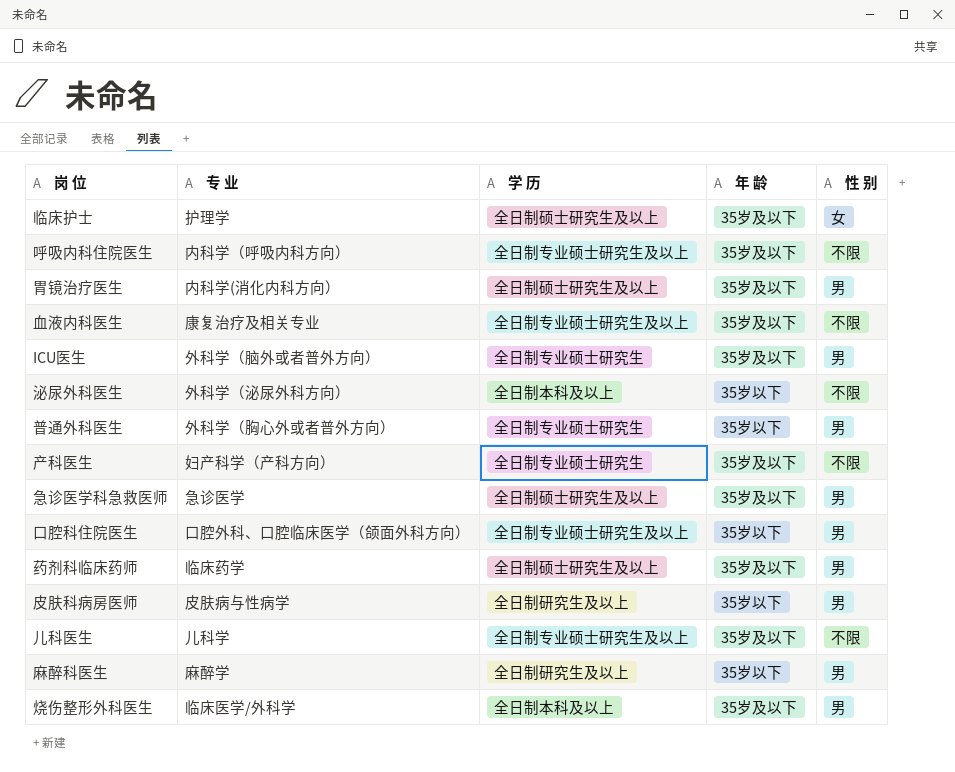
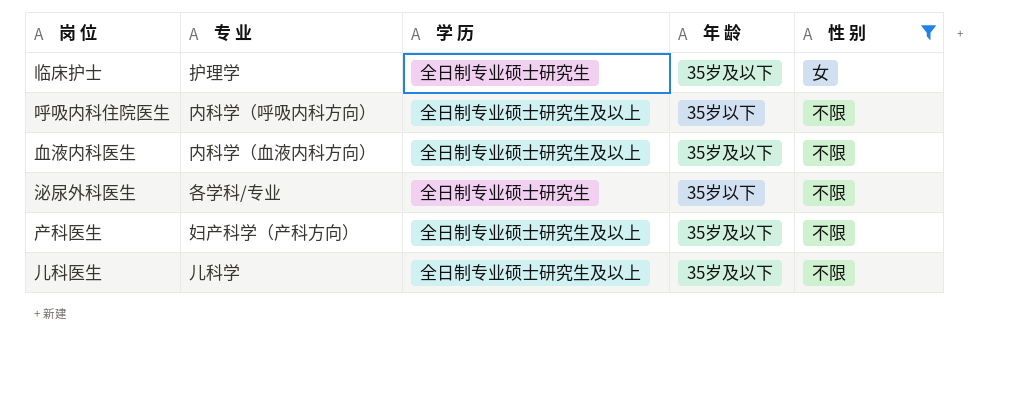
filter: none -> 性 别 != 男
临床护士 | 学 历: 全日制硕士研究生及以上 -> 全日制专业硕士研究生
呼吸内科住院医生 | 年 龄: 35岁及以下 -> 35岁以下
血液内科医生 | 专 业: 康复治疗及相关专业 -> 内科学（血液内科方向）
泌尿外科医生 | 专 业: 外科学（泌尿外科方向） -> 各学科/专业
泌尿外科医生 | 学 历: 全日制本科及以上 -> 全日制专业硕士研究生
产科医生 | 学 历: 全日制专业硕士研究生 -> 全日制专业硕士研究生及以上

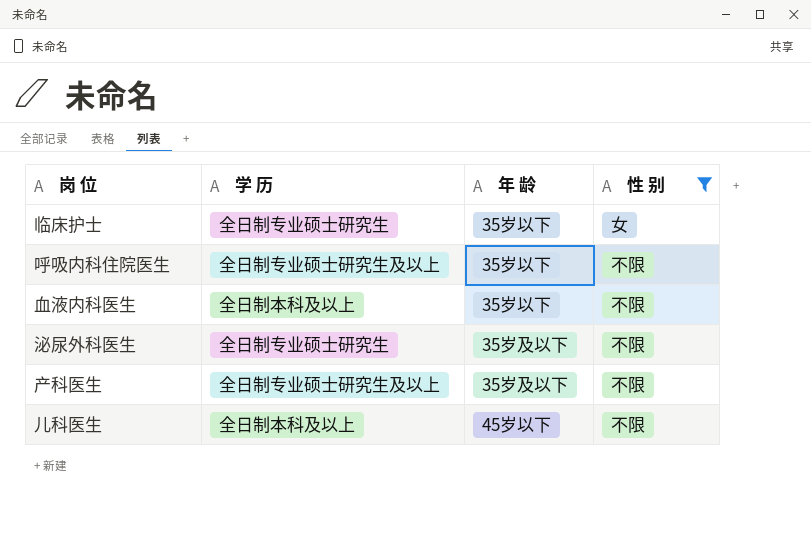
column 专 业 | position: 2 -> none
临床护士 | 年 龄: 35岁及以下 -> 35岁以下
血液内科医生 | 学 历: 全日制专业硕士研究生及以上 -> 全日制本科及以上
血液内科医生 | 年 龄: 35岁及以下 -> 35岁以下
泌尿外科医生 | 年 龄: 35岁以下 -> 35岁及以下
儿科医生 | 学 历: 全日制专业硕士研究生及以上 -> 全日制本科及以上
儿科医生 | 年 龄: 35岁及以下 -> 45岁以下

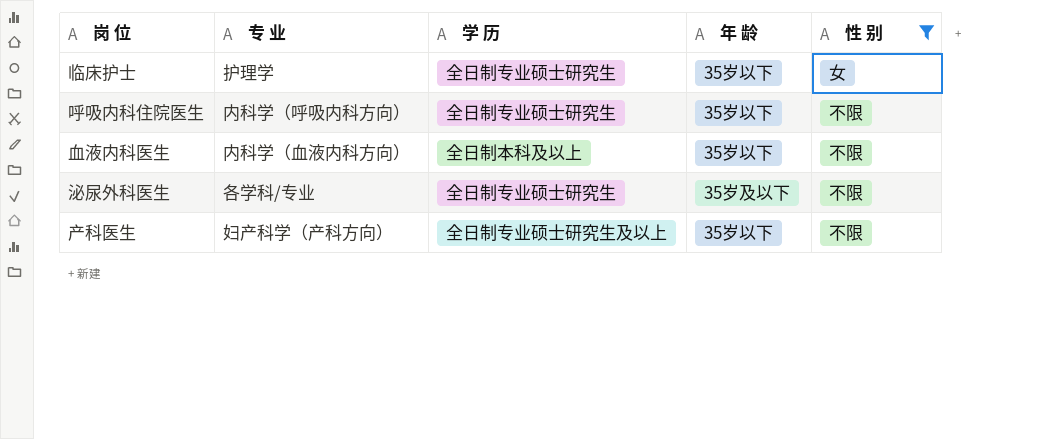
column 专 业 | position: none -> 2
row 儿科医生: 全日制本科及以上 | 45岁以下 | 不限 -> none
呼吸内科住院医生 | 学 历: 全日制专业硕士研究生及以上 -> 全日制专业硕士研究生
产科医生 | 年 龄: 35岁及以下 -> 35岁以下

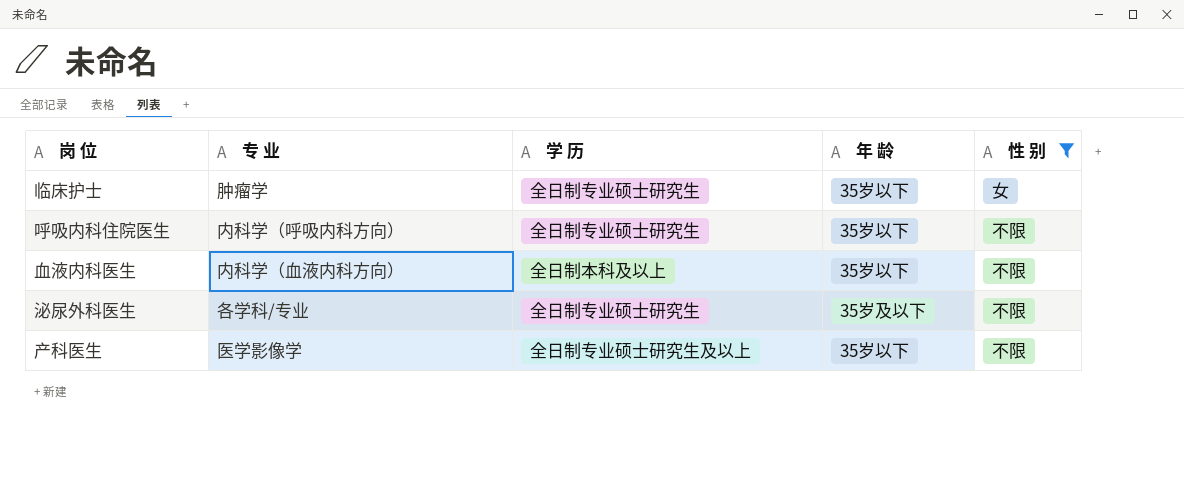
临床护士 | 专 业: 护理学 -> 肿瘤学
产科医生 | 专 业: 妇产科学（产科方向） -> 医学影像学

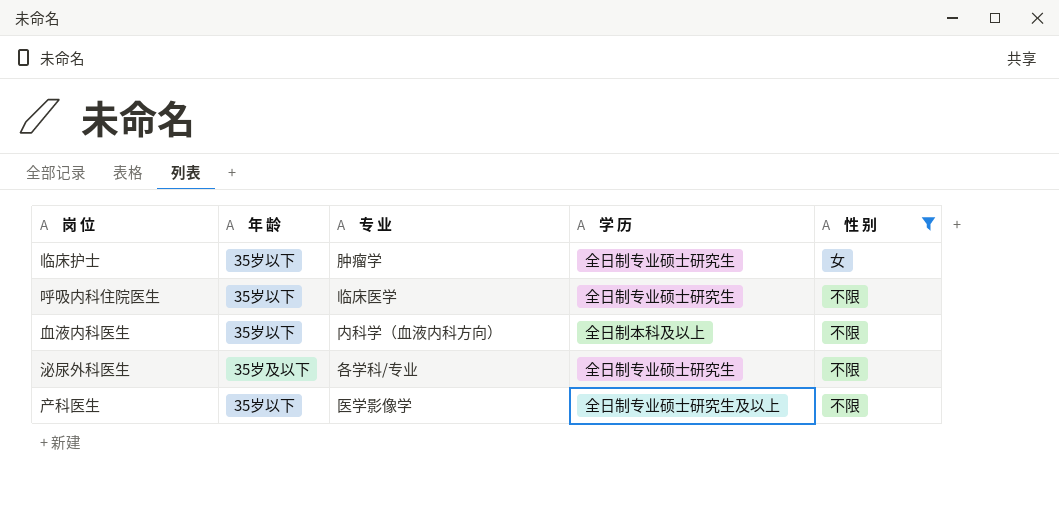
column 年 龄 | position: 4 -> 2
呼吸内科住院医生 | 专 业: 内科学（呼吸内科方向） -> 临床医学

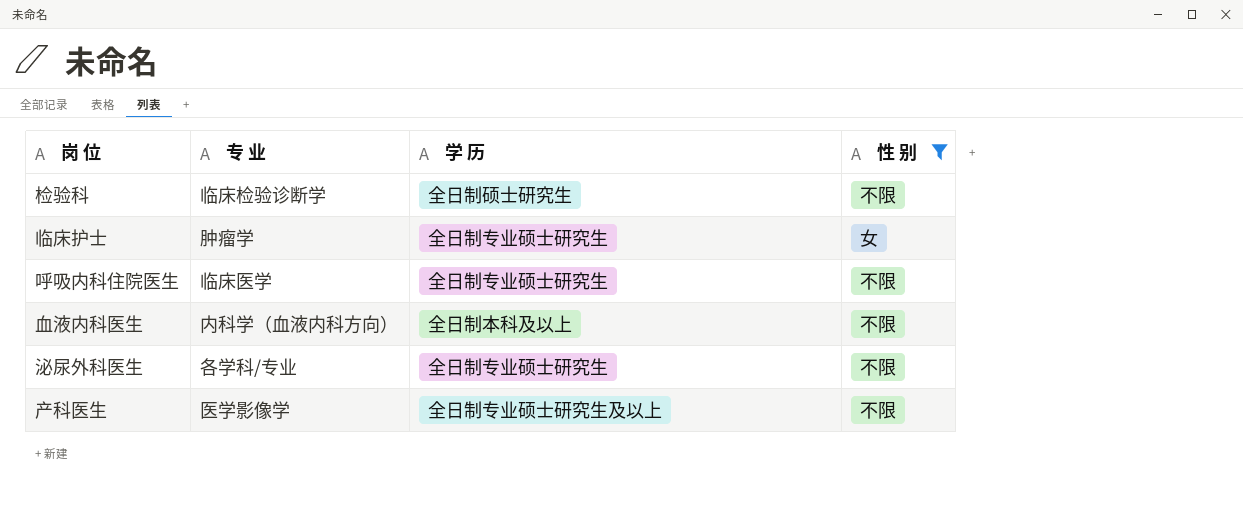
column 年 龄 | position: 2 -> none
row 检验科: none -> 临床检验诊断学 | 全日制硕士研究生 | 不限

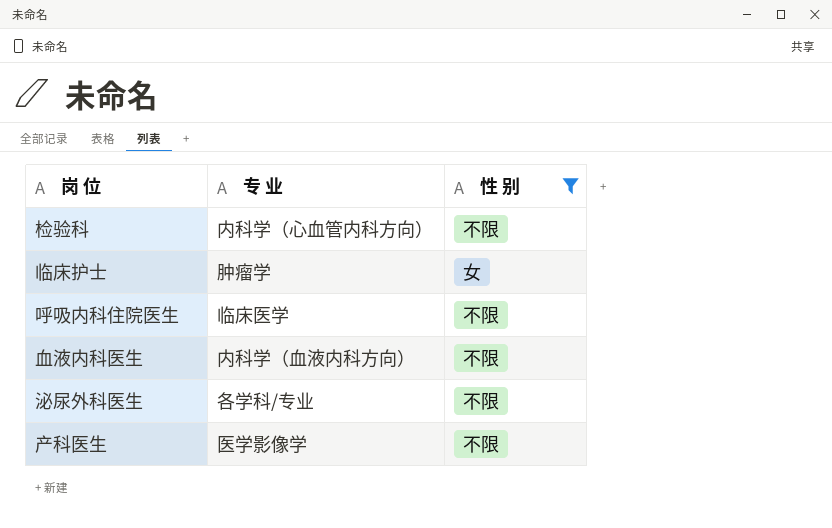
column 学 历 | position: 3 -> none
检验科 | 专 业: 临床检验诊断学 -> 内科学（心血管内科方向）

